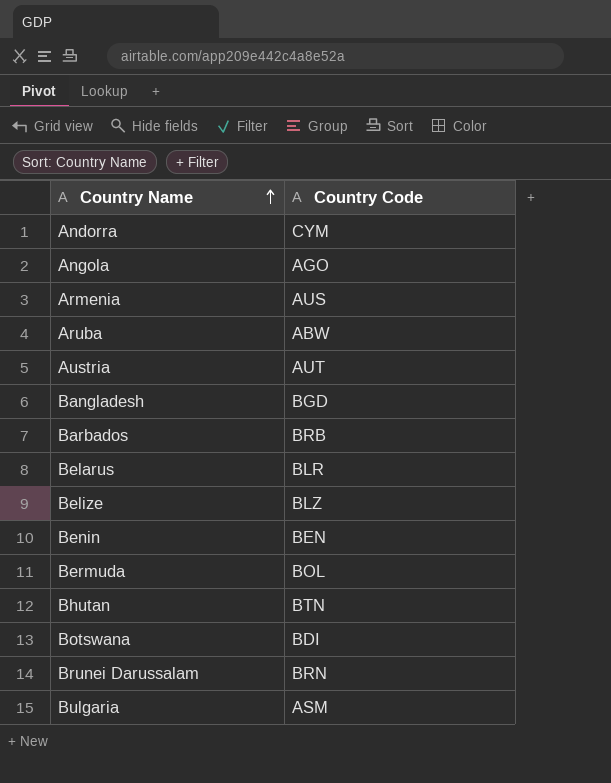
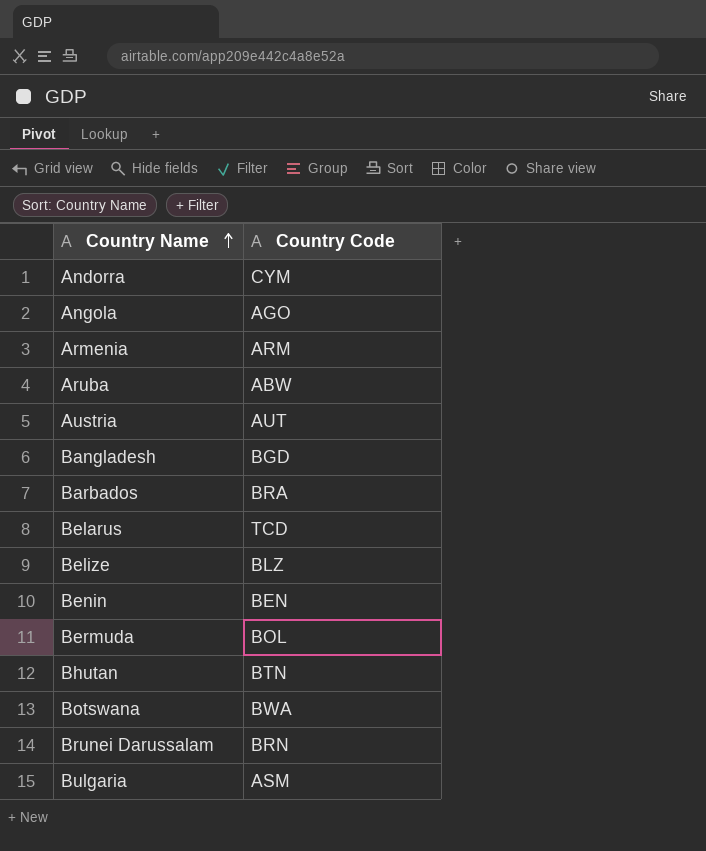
Armenia | Country Code: AUS -> ARM
Barbados | Country Code: BRB -> BRA
Belarus | Country Code: BLR -> TCD
Botswana | Country Code: BDI -> BWA

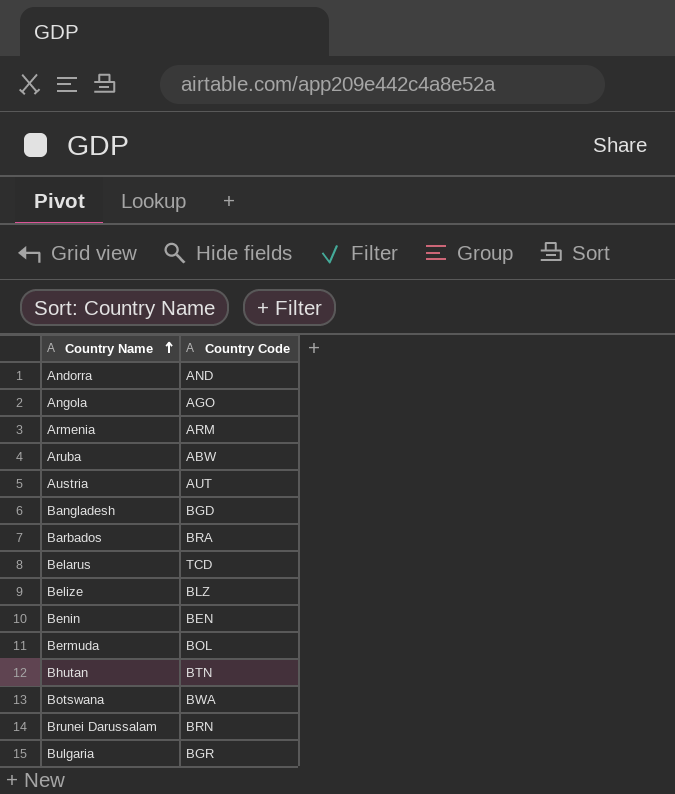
Andorra | Country Code: CYM -> AND
Bulgaria | Country Code: ASM -> BGR

